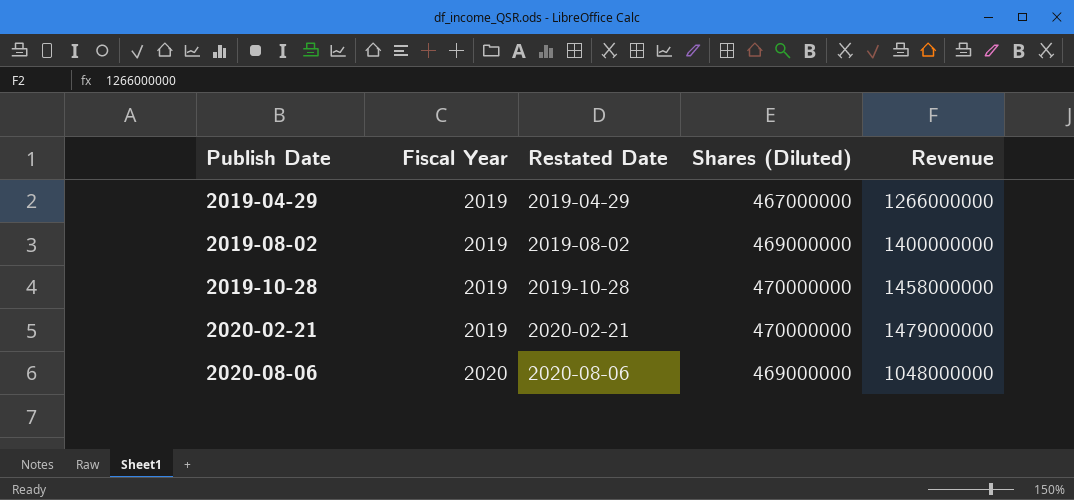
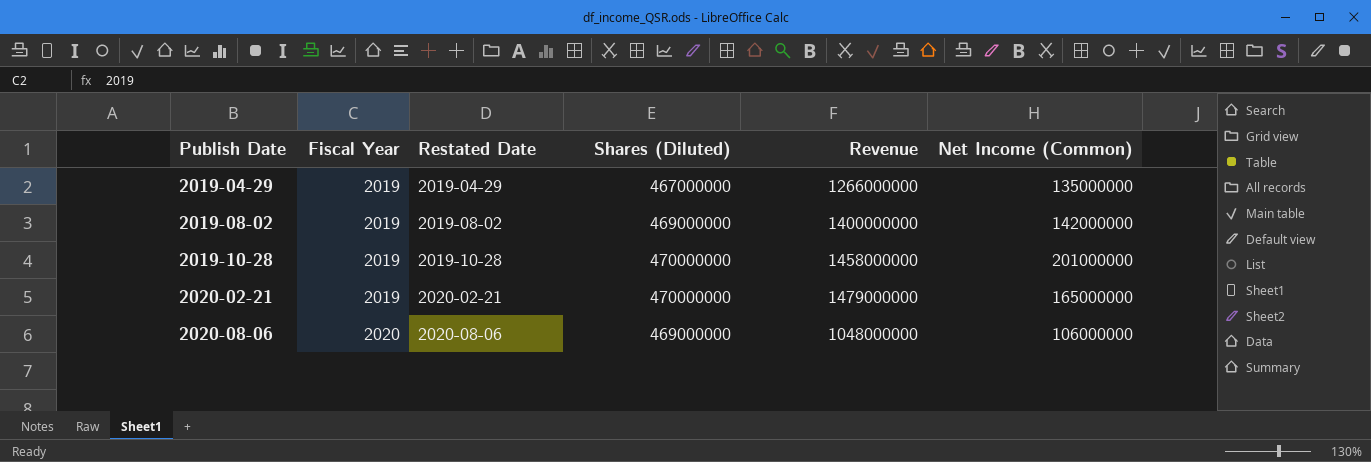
column Net Income (Common) | position: none -> 6

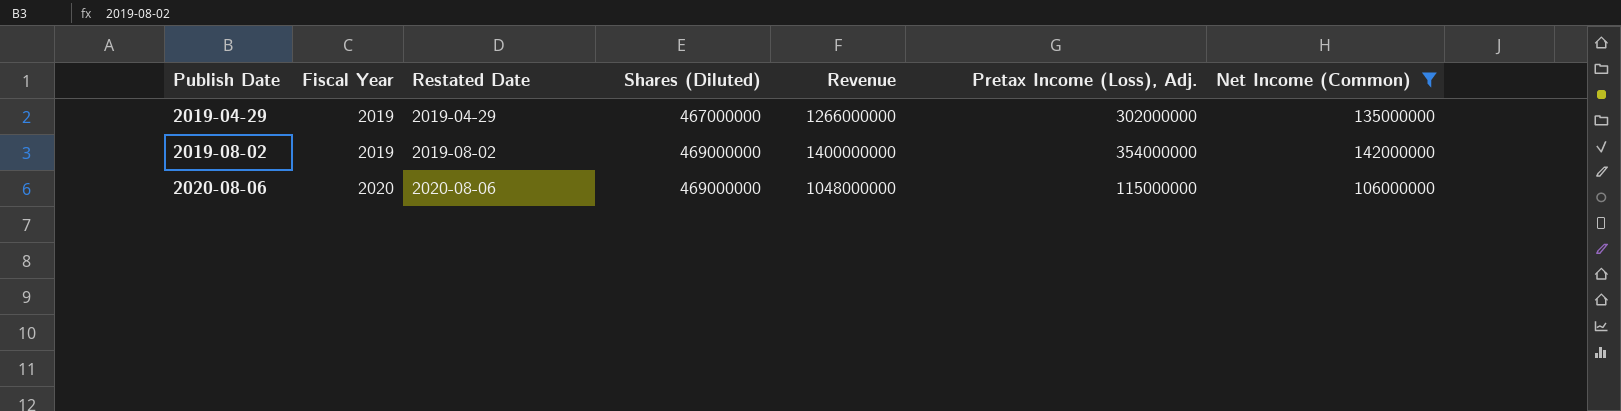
filter: none -> Net Income (Common) <= 142000000
column Pretax Income (Loss), Adj. | position: none -> 6

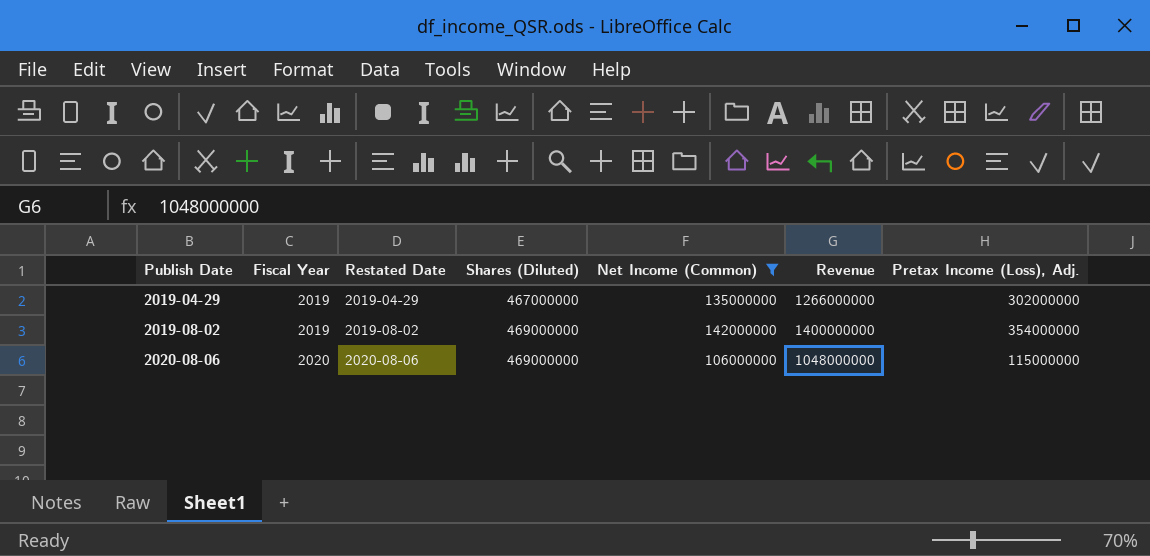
column Net Income (Common) | position: 7 -> 5

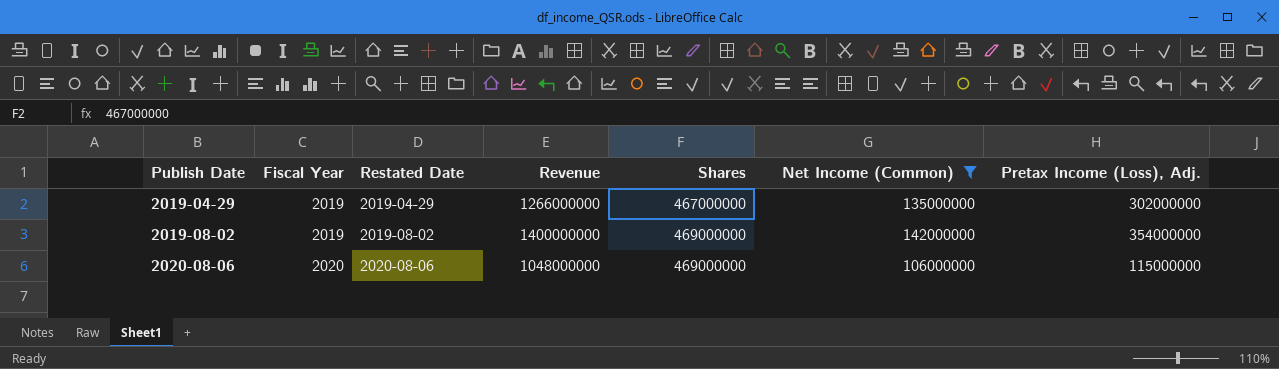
column Revenue | position: 6 -> 4
column name: Shares (Diluted) -> Shares

